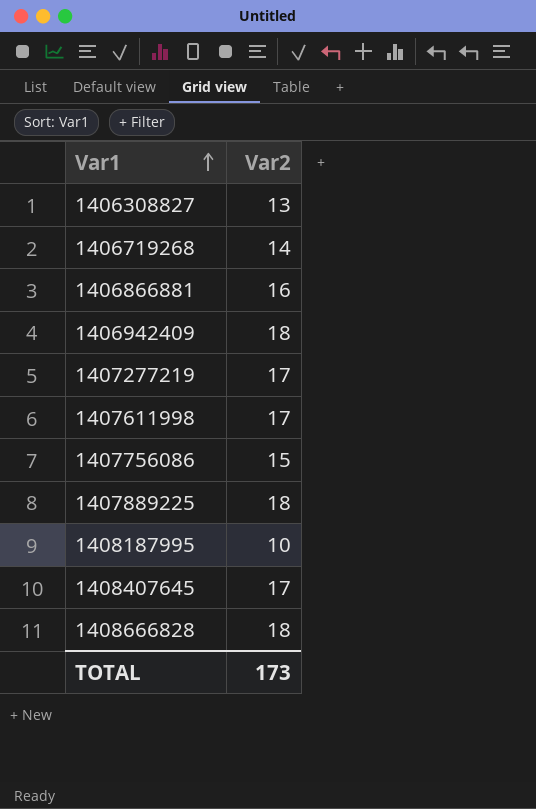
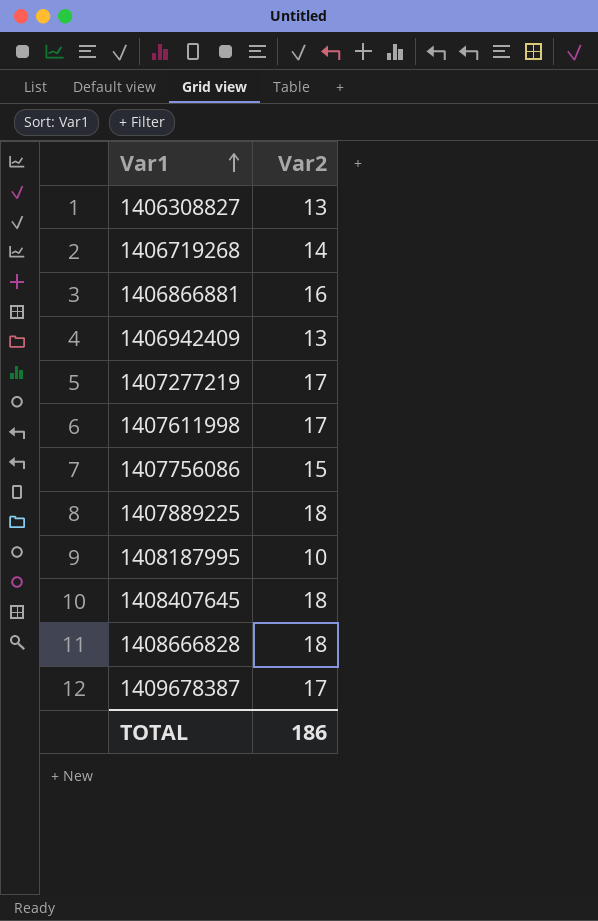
1406942409 | Var2: 18 -> 13
1408407645 | Var2: 17 -> 18
row 1409678387: none -> 17
TOTAL | Var2: 173 -> 186

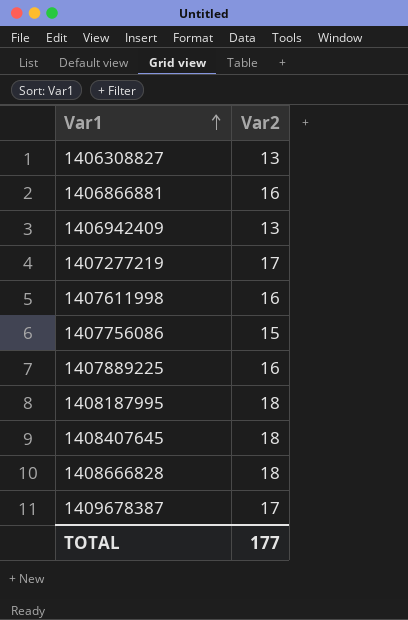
row 1406719268: 14 -> none
1407611998 | Var2: 17 -> 16
1407889225 | Var2: 18 -> 16
1408187995 | Var2: 10 -> 18
TOTAL | Var2: 186 -> 177

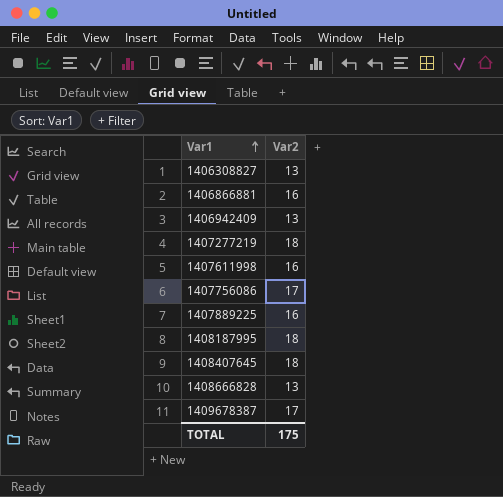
1407277219 | Var2: 17 -> 18
1407756086 | Var2: 15 -> 17
1408666828 | Var2: 18 -> 13
TOTAL | Var2: 177 -> 175

